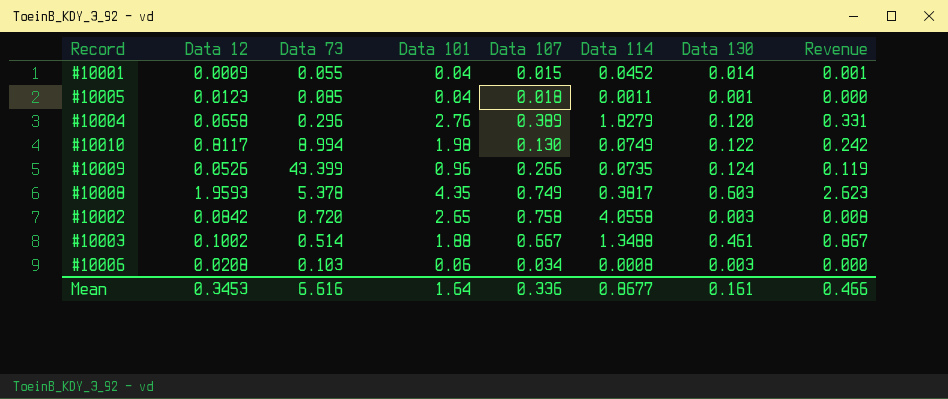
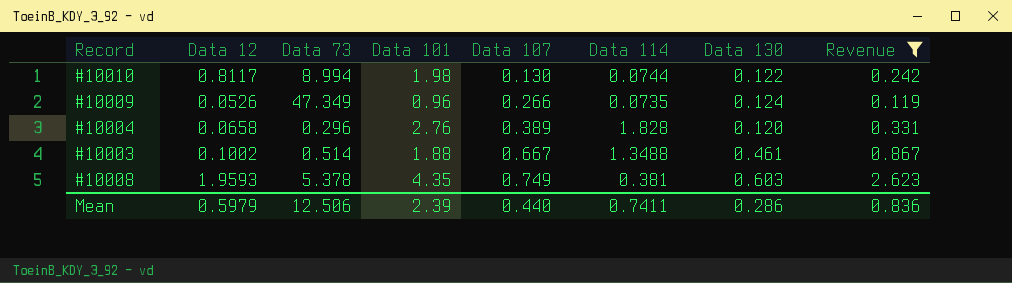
filter: none -> Revenue >= 0.119
row order: none -> Data 107 ascending
#10010 | Data 114: 0.0749 -> 0.0744
#10009 | Data 73: 43.399 -> 47.349
#10004 | Data 114: 1.8279 -> 1.828
#10008 | Data 114: 0.3817 -> 0.381
Mean | Data 12: 0.3453 -> 0.5979
Mean | Data 73: 6.616 -> 12.506
Mean | Data 101: 1.64 -> 2.39
Mean | Data 107: 0.336 -> 0.440
Mean | Data 114: 0.8677 -> 0.7411
Mean | Data 130: 0.161 -> 0.286
Mean | Revenue: 0.466 -> 0.836

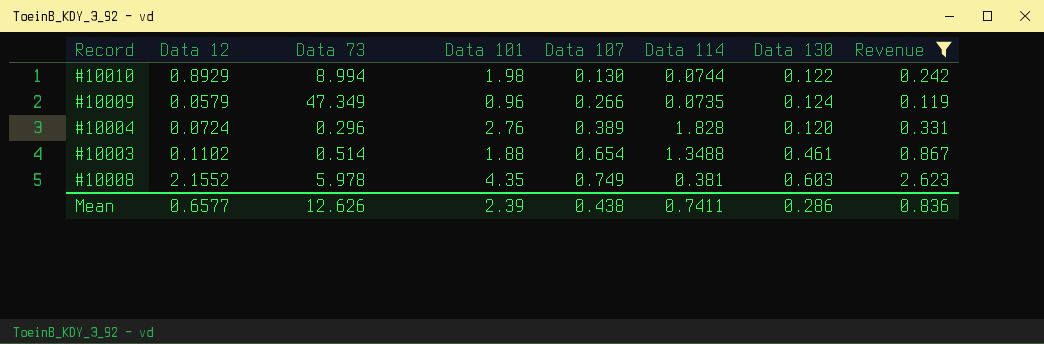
#10010 | Data 12: 0.8117 -> 0.8929
#10009 | Data 12: 0.0526 -> 0.0579
#10004 | Data 12: 0.0658 -> 0.0724
#10003 | Data 12: 0.1002 -> 0.1102
#10003 | Data 107: 0.667 -> 0.654
#10008 | Data 12: 1.9593 -> 2.1552
#10008 | Data 73: 5.378 -> 5.978
Mean | Data 12: 0.5979 -> 0.6577
Mean | Data 73: 12.506 -> 12.626
Mean | Data 107: 0.440 -> 0.438

